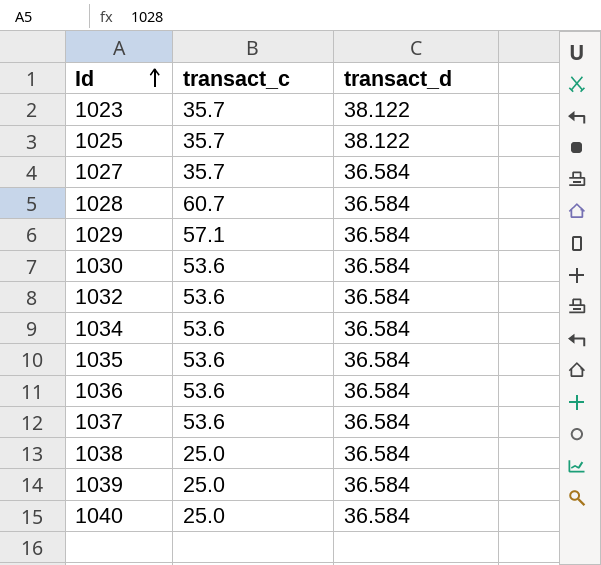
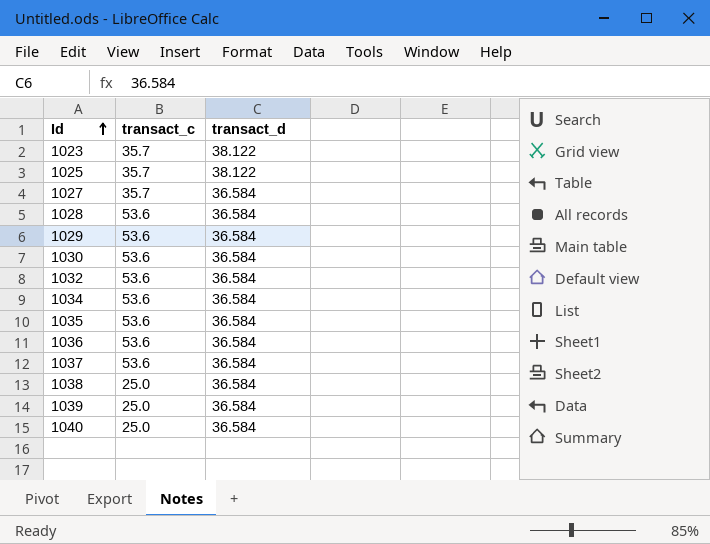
1028 | transact_c: 60.7 -> 53.6
1029 | transact_c: 57.1 -> 53.6

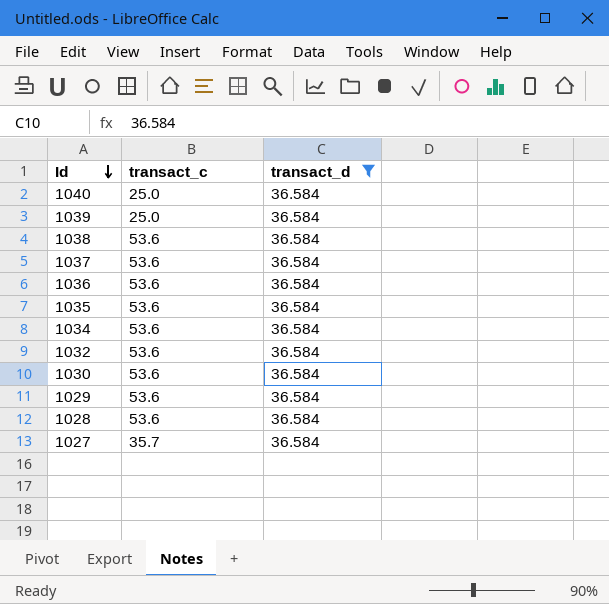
filter: none -> transact_d = 36.584
row order: Id ascending -> Id descending
1038 | transact_c: 25.0 -> 53.6

